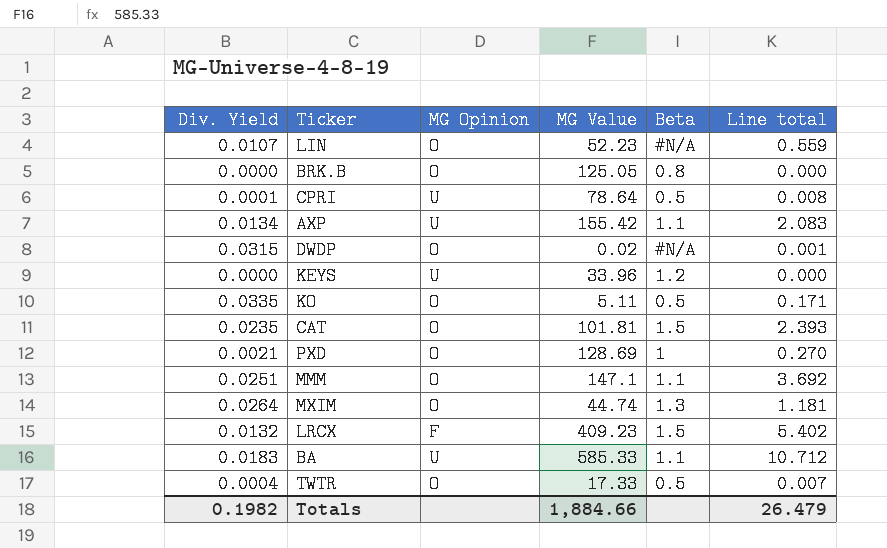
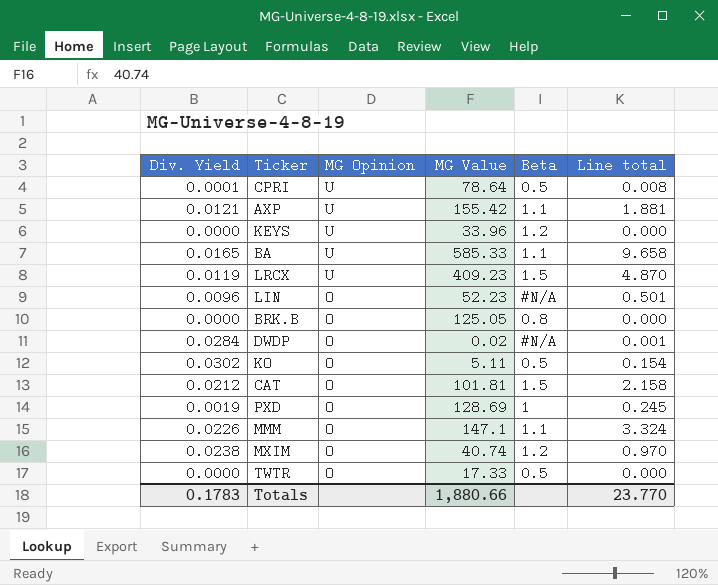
row order: none -> MG Opinion descending
AXP | Div. Yield: 0.0134 -> 0.0121
AXP | Line total: 2.083 -> 1.881
BA | Div. Yield: 0.0183 -> 0.0165
BA | Line total: 10.712 -> 9.658
LRCX | Div. Yield: 0.0132 -> 0.0119
LRCX | MG Opinion: F -> U
LRCX | Line total: 5.402 -> 4.870
LIN | Div. Yield: 0.0107 -> 0.0096
LIN | Line total: 0.559 -> 0.501
DWDP | Div. Yield: 0.0315 -> 0.0284
KO | Div. Yield: 0.0335 -> 0.0302
KO | Line total: 0.171 -> 0.154
CAT | Div. Yield: 0.0235 -> 0.0212
CAT | Line total: 2.393 -> 2.158
PXD | Div. Yield: 0.0021 -> 0.0019
PXD | Line total: 0.270 -> 0.245
MMM | Div. Yield: 0.0251 -> 0.0226
MMM | Line total: 3.692 -> 3.324
MXIM | Div. Yield: 0.0264 -> 0.0238
MXIM | MG Value: 44.74 -> 40.74
MXIM | Beta: 1.3 -> 1.2
MXIM | Line total: 1.181 -> 0.970
TWTR | Div. Yield: 0.0004 -> 0.0000
TWTR | Line total: 0.007 -> 0.000
Totals | Div. Yield: 0.1982 -> 0.1783
Totals | MG Value: 1,884.66 -> 1,880.66
Totals | Line total: 26.479 -> 23.770

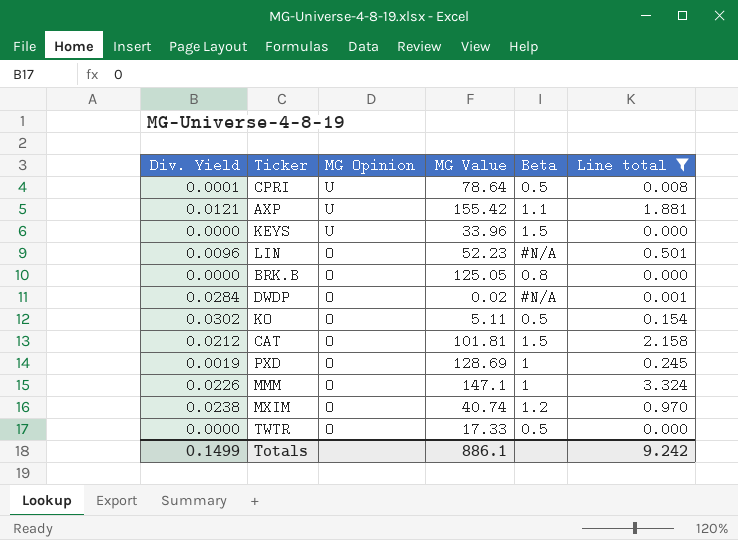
filter: none -> Line total <= 3.324
KEYS | Beta: 1.2 -> 1.5
MMM | Beta: 1.1 -> 1
Totals | Div. Yield: 0.1783 -> 0.1499
Totals | MG Value: 1,880.66 -> 886.1
Totals | Line total: 23.770 -> 9.242

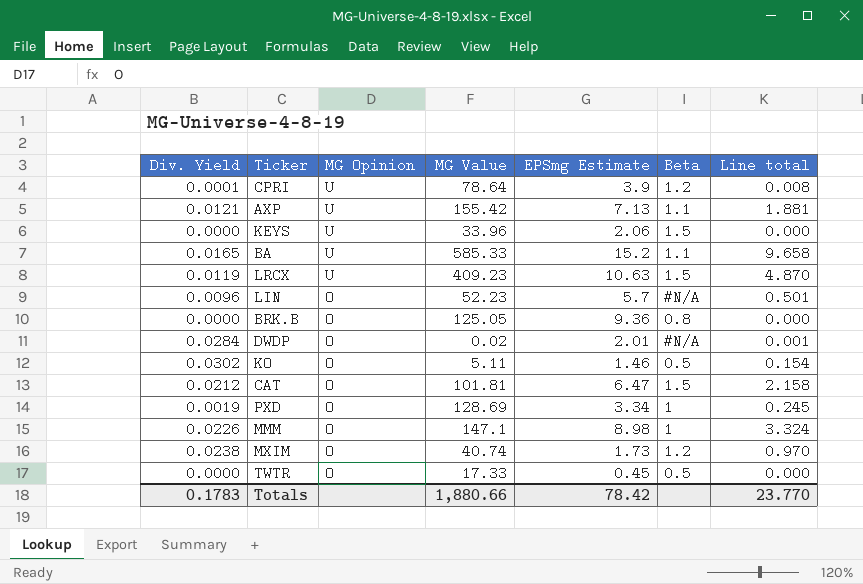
filter: Line total <= 3.324 -> none
column EPSmg Estimate | position: none -> 5
CPRI | Beta: 0.5 -> 1.2
Totals | Div. Yield: 0.1499 -> 0.1783
Totals | MG Value: 886.1 -> 1,880.66
Totals | Line total: 9.242 -> 23.770

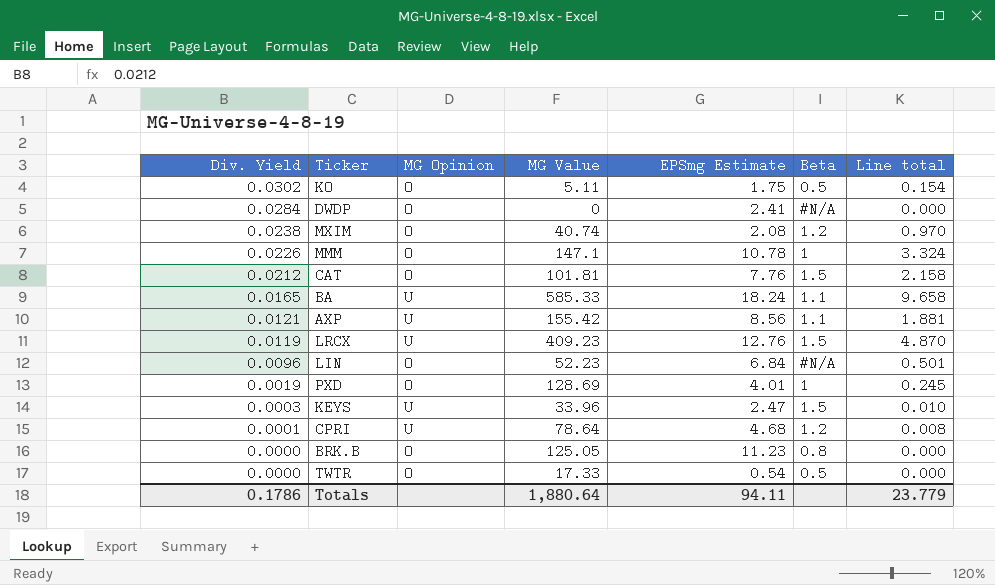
row order: MG Opinion descending -> Div. Yield descending
KO | EPSmg Estimate: 1.46 -> 1.75
DWDP | MG Value: 0.02 -> 0
DWDP | EPSmg Estimate: 2.01 -> 2.41
DWDP | Line total: 0.001 -> 0.000
MXIM | EPSmg Estimate: 1.73 -> 2.08
MMM | EPSmg Estimate: 8.98 -> 10.78
CAT | EPSmg Estimate: 6.47 -> 7.76
BA | EPSmg Estimate: 15.2 -> 18.24
AXP | EPSmg Estimate: 7.13 -> 8.56
LRCX | EPSmg Estimate: 10.63 -> 12.76
LIN | EPSmg Estimate: 5.7 -> 6.84
PXD | EPSmg Estimate: 3.34 -> 4.01
KEYS | Div. Yield: 0.0000 -> 0.0003
KEYS | EPSmg Estimate: 2.06 -> 2.47
KEYS | Line total: 0.000 -> 0.010
CPRI | EPSmg Estimate: 3.9 -> 4.68
BRK.B | EPSmg Estimate: 9.36 -> 11.23
TWTR | EPSmg Estimate: 0.45 -> 0.54
Totals | Div. Yield: 0.1783 -> 0.1786
Totals | MG Value: 1,880.66 -> 1,880.64
Totals | EPSmg Estimate: 78.42 -> 94.11
Totals | Line total: 23.770 -> 23.779

